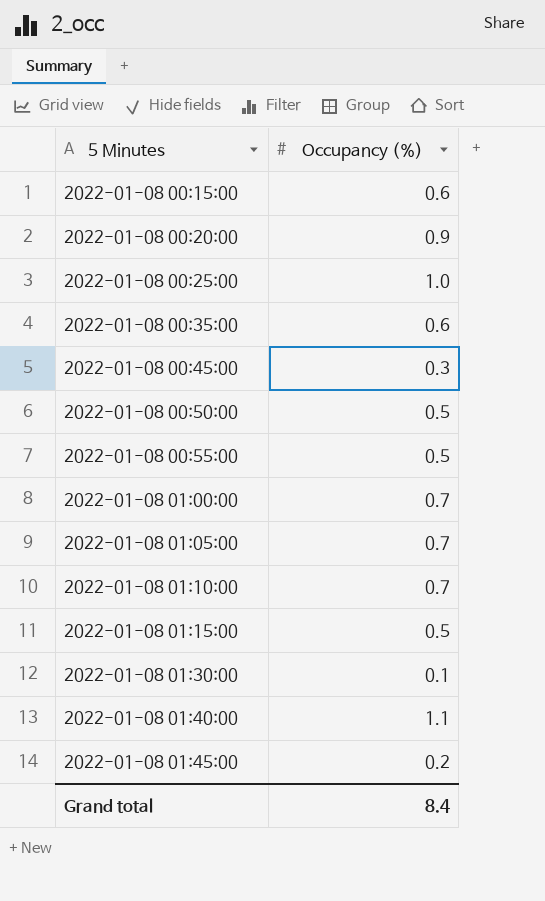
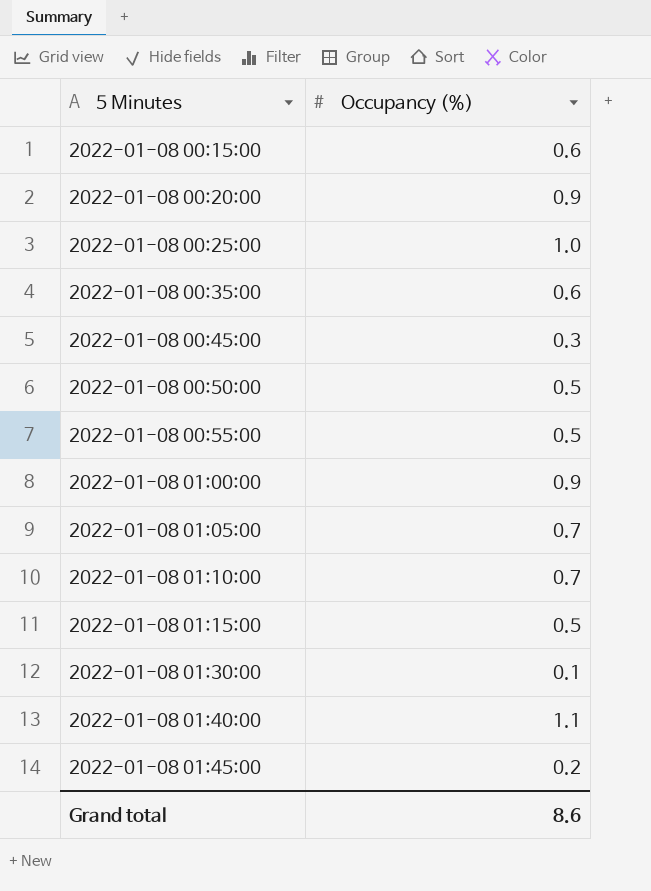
2022-01-08 01:00:00 | Occupancy (%): 0.7 -> 0.9
Grand total | Occupancy (%): 8.4 -> 8.6

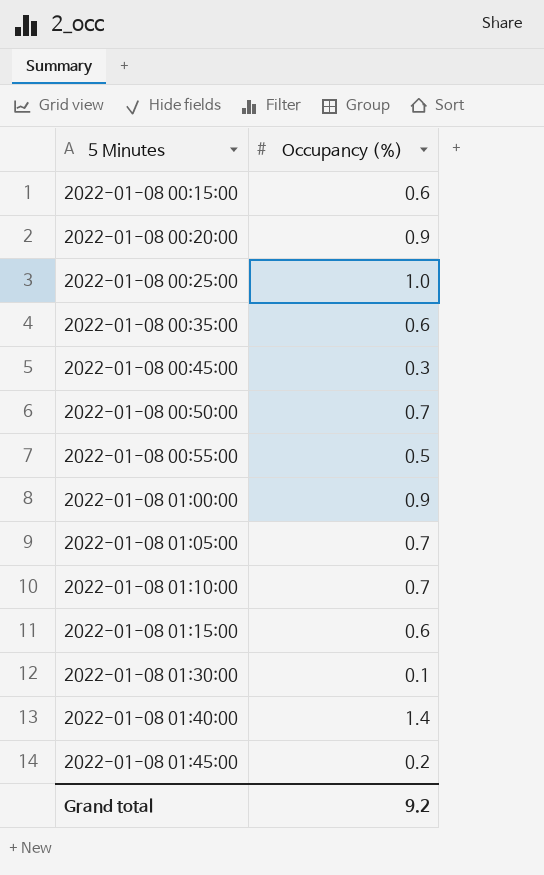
2022-01-08 00:50:00 | Occupancy (%): 0.5 -> 0.7
2022-01-08 01:15:00 | Occupancy (%): 0.5 -> 0.6
2022-01-08 01:40:00 | Occupancy (%): 1.1 -> 1.4
Grand total | Occupancy (%): 8.6 -> 9.2

